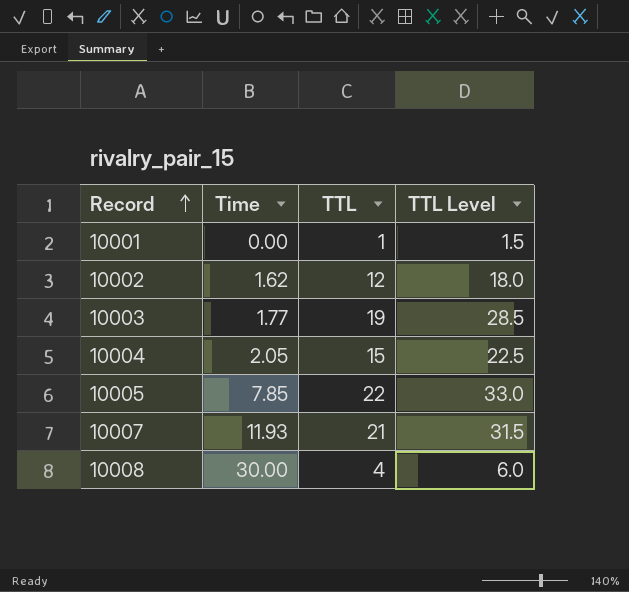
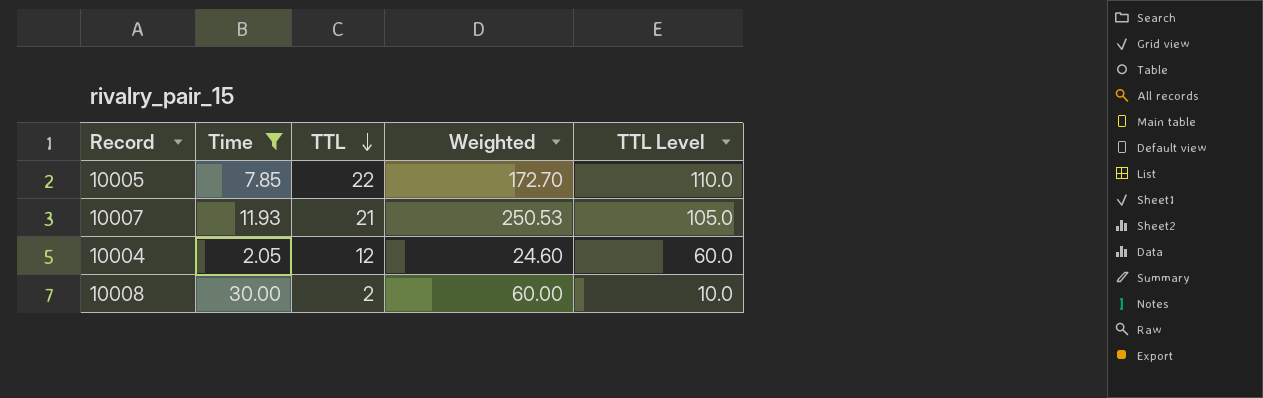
filter: none -> Time >= 2.05
row order: Record ascending -> TTL descending
column Weighted | formula: none -> [Time] * [TTL]
column TTL Level | formula: [TTL] * 1.5 -> [TTL] * 5
10004 | TTL: 15 -> 12
10008 | TTL: 4 -> 2

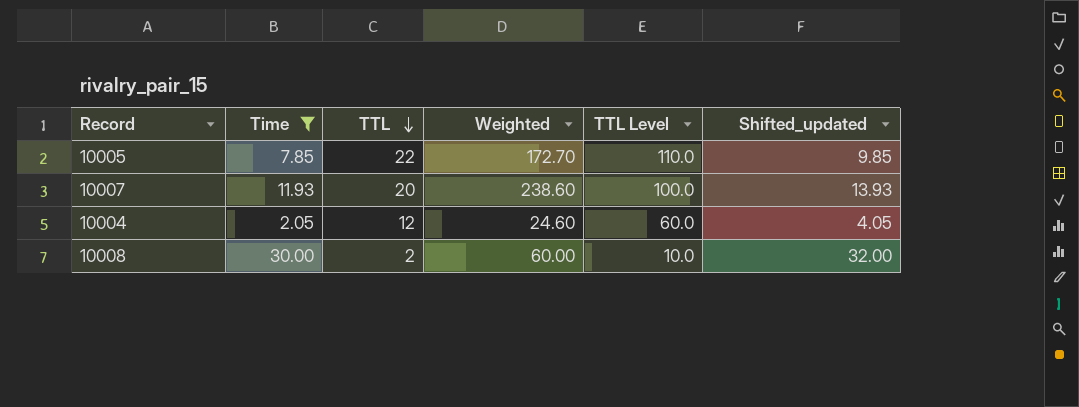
column Shifted_updated | formula: none -> [Time] + 2
10007 | TTL: 21 -> 20
10007 | Weighted: 250.53 -> 238.60
10007 | TTL Level: 105.0 -> 100.0

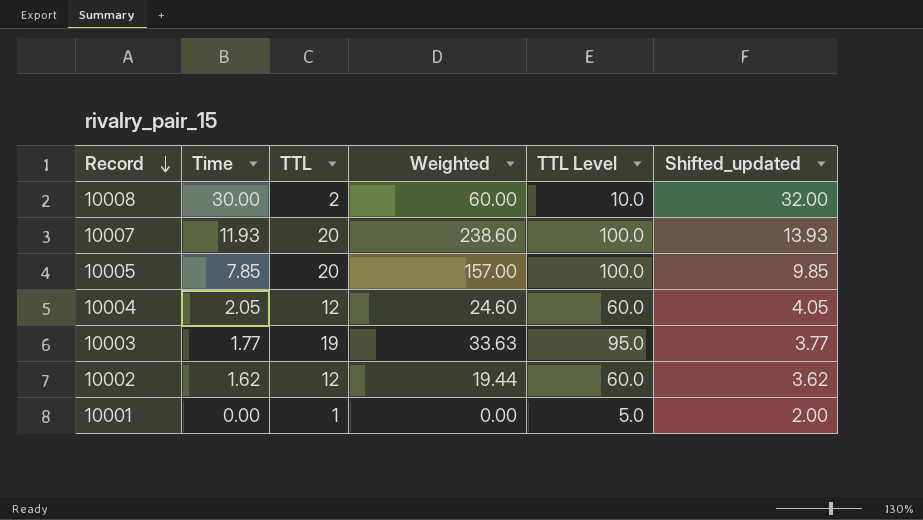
filter: Time >= 2.05 -> none
row order: TTL descending -> Record descending
10005 | TTL: 22 -> 20
10005 | Weighted: 172.70 -> 157.00
10005 | TTL Level: 110.0 -> 100.0

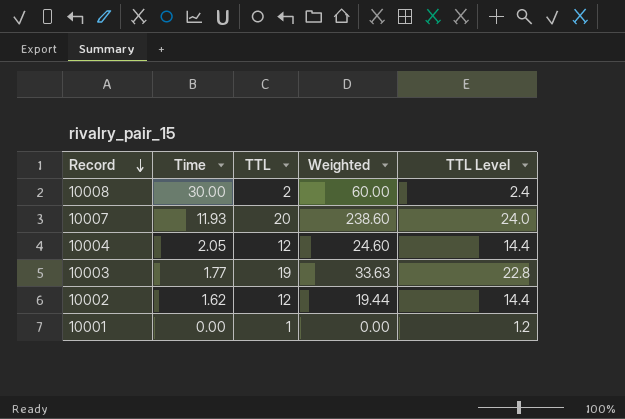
column Shifted_updated | formula: [Time] + 2 -> none
column TTL Level | formula: [TTL] * 5 -> [TTL] * 1.2
row 10005: 7.85 | 20 | 157.00 | 100.0 | 9.85 -> none

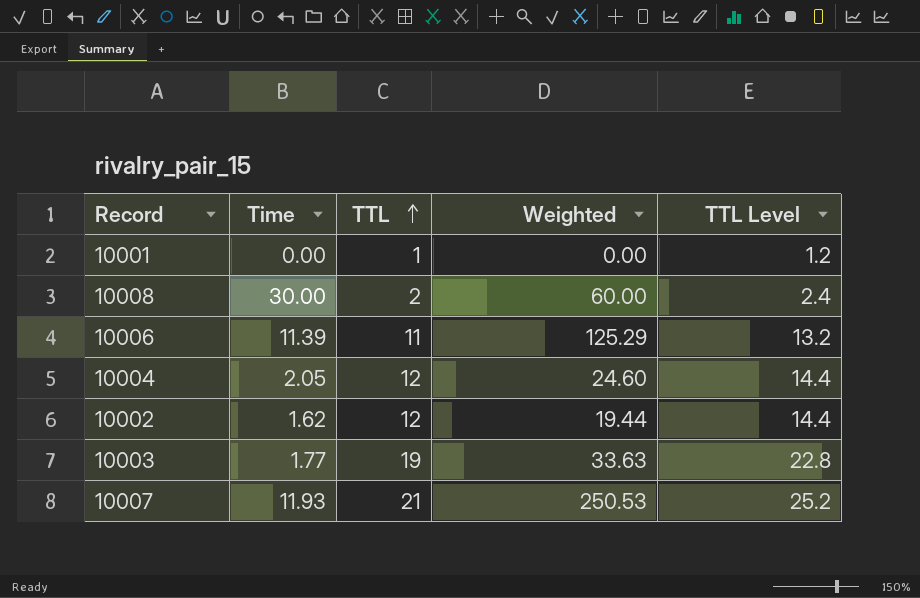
row order: Record descending -> TTL ascending
row 10006: none -> 11.39 | 11 | 125.29 | 13.2
10007 | TTL: 20 -> 21
10007 | Weighted: 238.60 -> 250.53
10007 | TTL Level: 24.0 -> 25.2

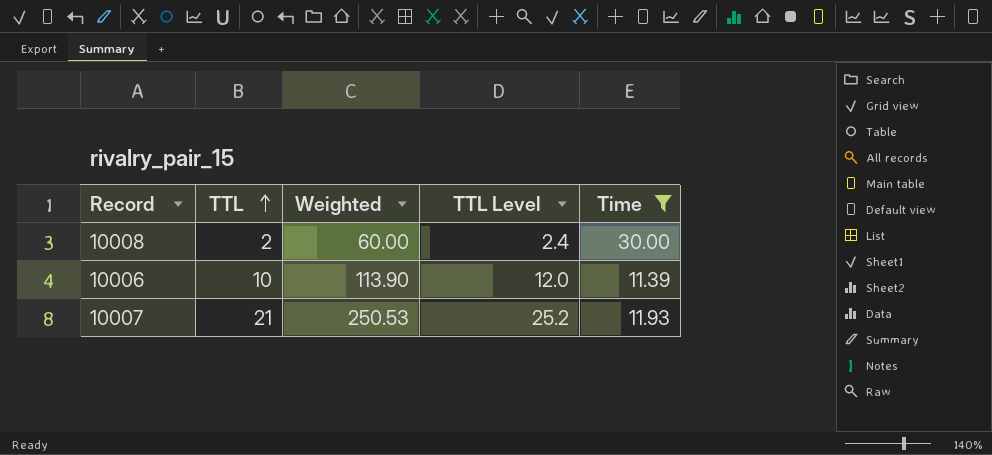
filter: none -> Time >= 11.39
column Time | position: 2 -> 5
10006 | TTL: 11 -> 10
10006 | Weighted: 125.29 -> 113.90
10006 | TTL Level: 13.2 -> 12.0

